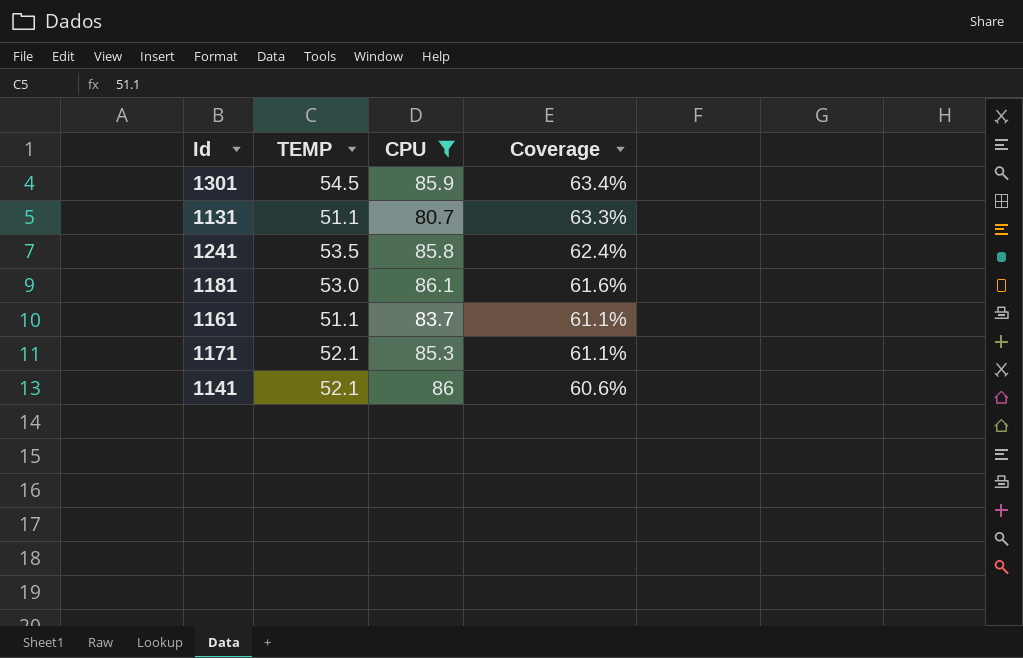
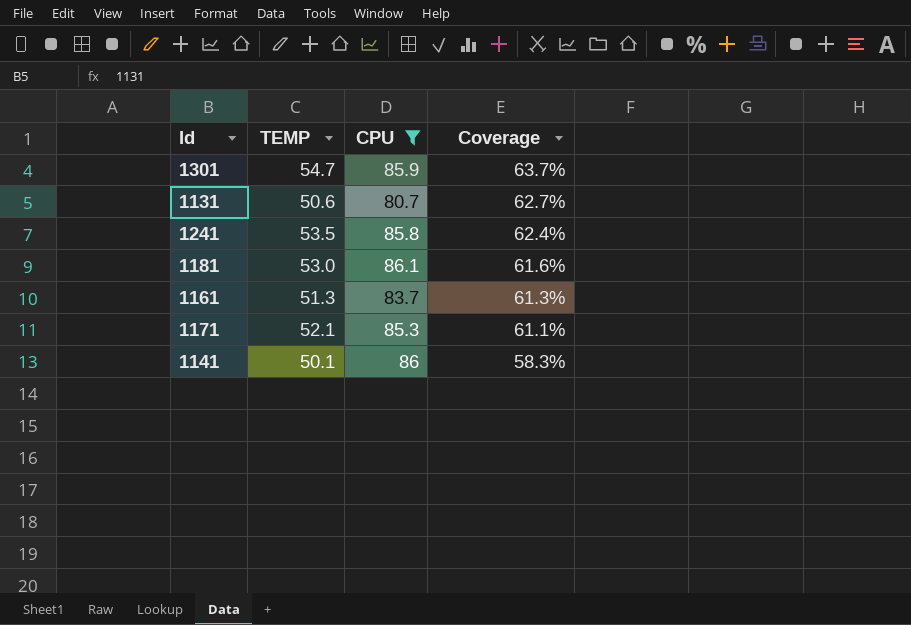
1301 | TEMP: 54.5 -> 54.7
1301 | Coverage: 63.4% -> 63.7%
1131 | TEMP: 51.1 -> 50.6
1131 | Coverage: 63.3% -> 62.7%
1161 | TEMP: 51.1 -> 51.3
1161 | Coverage: 61.1% -> 61.3%
1141 | TEMP: 52.1 -> 50.1
1141 | Coverage: 60.6% -> 58.3%

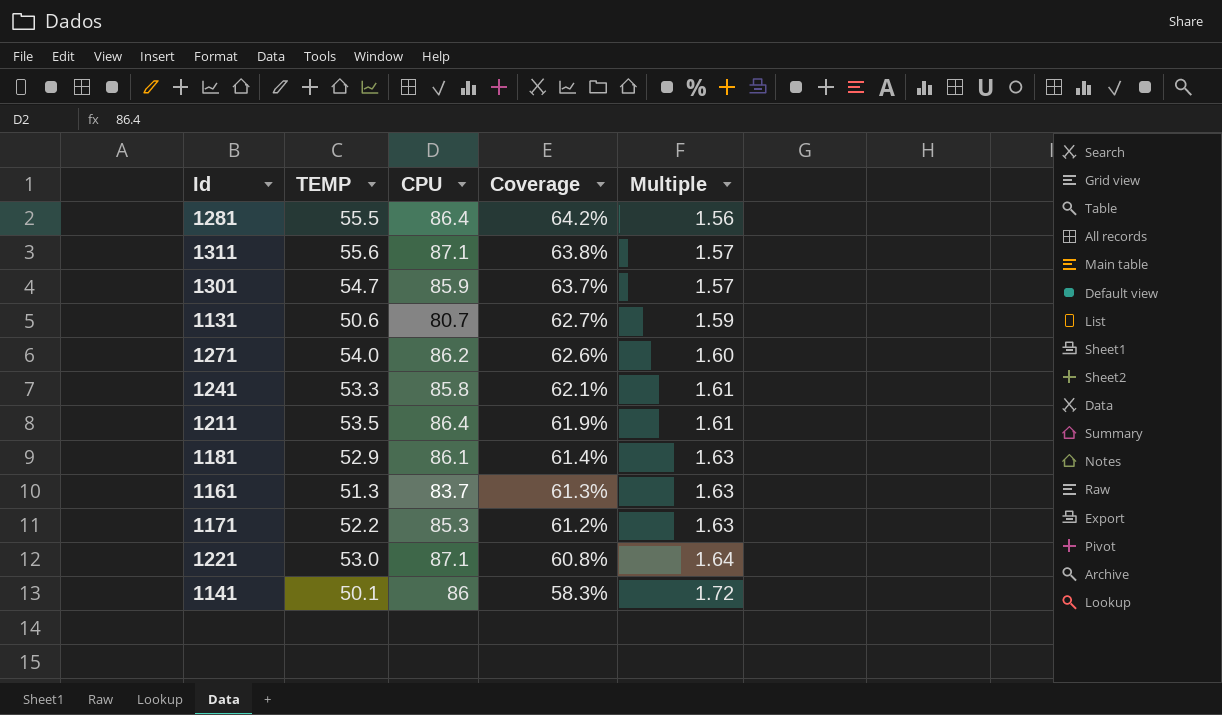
filter: CPU <= 86.1 -> none
column Multiple | formula: none -> [CPU] / [TEMP]
1241 | TEMP: 53.5 -> 53.3
1241 | Coverage: 62.4% -> 62.1%
1181 | TEMP: 53.0 -> 52.9
1181 | Coverage: 61.6% -> 61.4%
1171 | TEMP: 52.1 -> 52.2
1171 | Coverage: 61.1% -> 61.2%

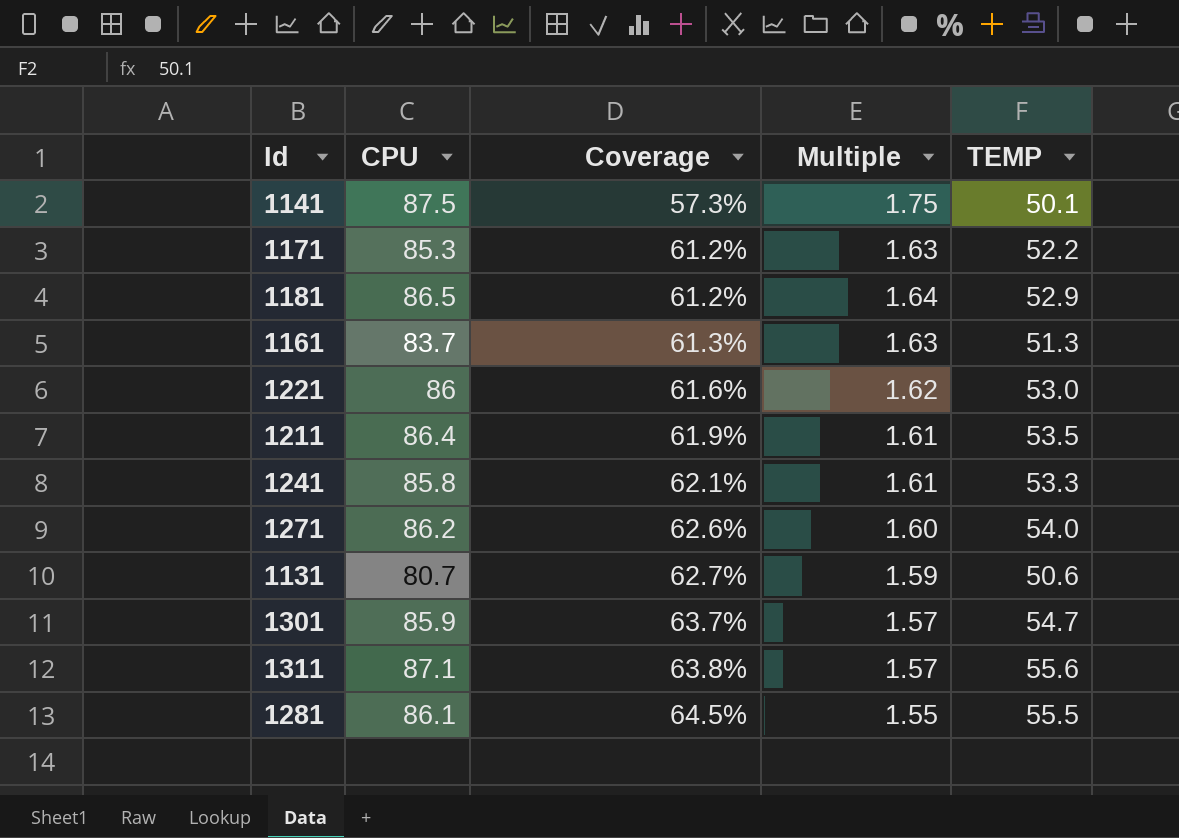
row order: Coverage descending -> Coverage ascending
column TEMP | position: 2 -> 5
1141 | CPU: 86 -> 87.5
1141 | Coverage: 58.3% -> 57.3%
1141 | Multiple: 1.72 -> 1.75
1181 | CPU: 86.1 -> 86.5
1181 | Coverage: 61.4% -> 61.2%
1181 | Multiple: 1.63 -> 1.64
1221 | CPU: 87.1 -> 86
1221 | Coverage: 60.8% -> 61.6%
1221 | Multiple: 1.64 -> 1.62
1281 | CPU: 86.4 -> 86.1
1281 | Coverage: 64.2% -> 64.5%
1281 | Multiple: 1.56 -> 1.55

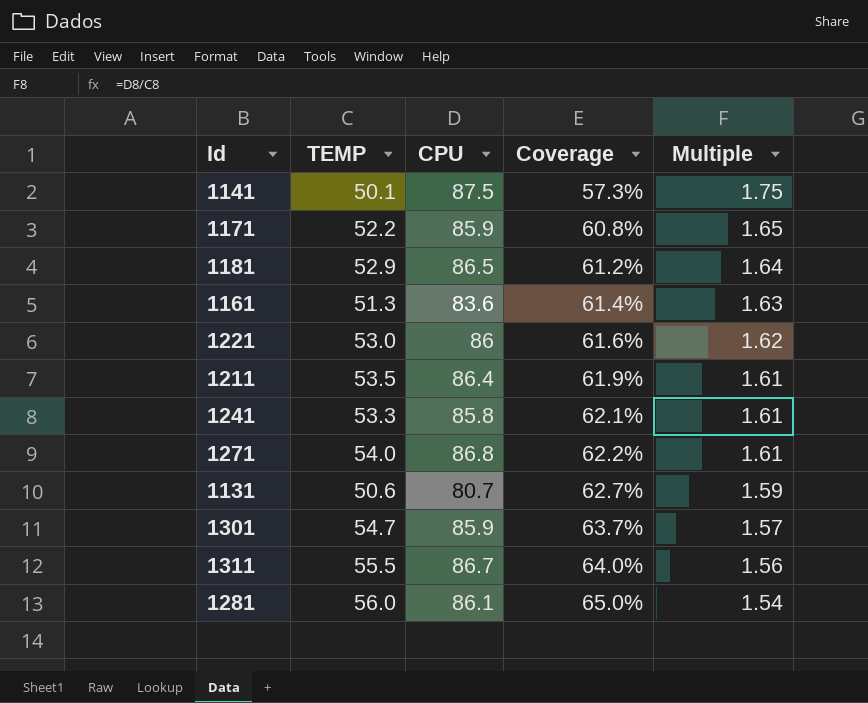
column TEMP | position: 5 -> 2
1171 | CPU: 85.3 -> 85.9
1171 | Coverage: 61.2% -> 60.8%
1171 | Multiple: 1.63 -> 1.65
1161 | CPU: 83.7 -> 83.6
1161 | Coverage: 61.3% -> 61.4%
1271 | CPU: 86.2 -> 86.8
1271 | Coverage: 62.6% -> 62.2%
1271 | Multiple: 1.60 -> 1.61
1311 | TEMP: 55.6 -> 55.5
1311 | CPU: 87.1 -> 86.7
1311 | Coverage: 63.8% -> 64.0%
1311 | Multiple: 1.57 -> 1.56
1281 | TEMP: 55.5 -> 56.0
1281 | Coverage: 64.5% -> 65.0%
1281 | Multiple: 1.55 -> 1.54

